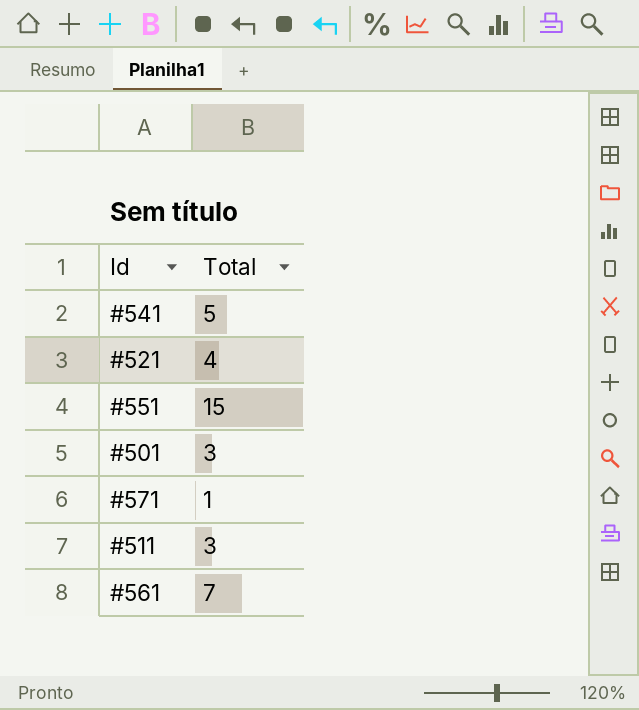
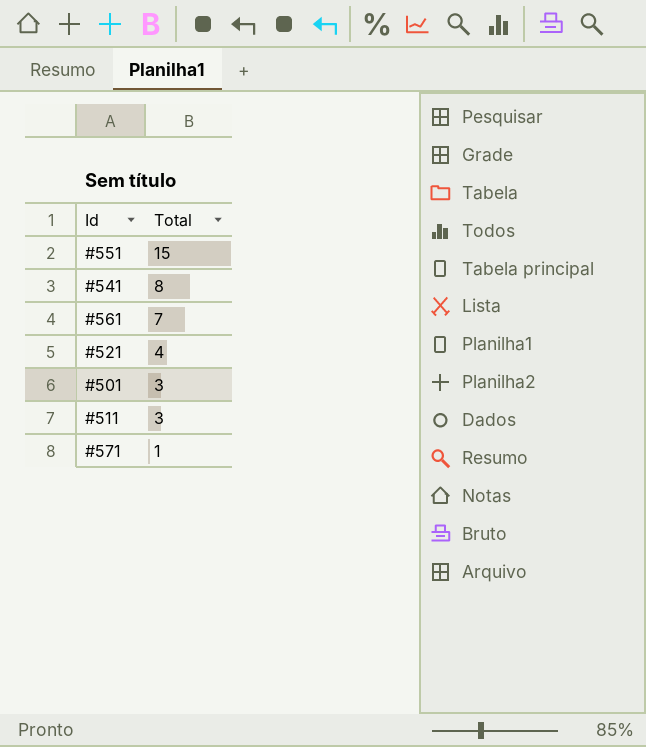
row order: none -> Total descending
#541 | Total: 5 -> 8

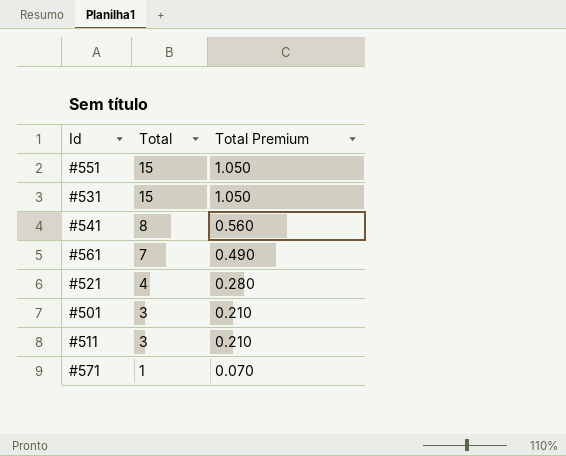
column Total Premium | formula: none -> [Total] * 0.07
row #531: none -> 15 | 1.050

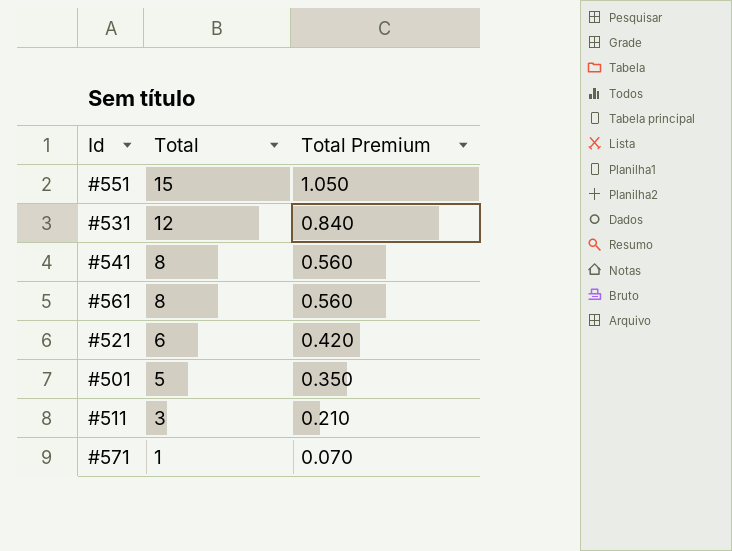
#531 | Total: 15 -> 12
#531 | Total Premium: 1.050 -> 0.840
#561 | Total: 7 -> 8
#561 | Total Premium: 0.490 -> 0.560
#521 | Total: 4 -> 6
#521 | Total Premium: 0.280 -> 0.420
#501 | Total: 3 -> 5
#501 | Total Premium: 0.210 -> 0.350

